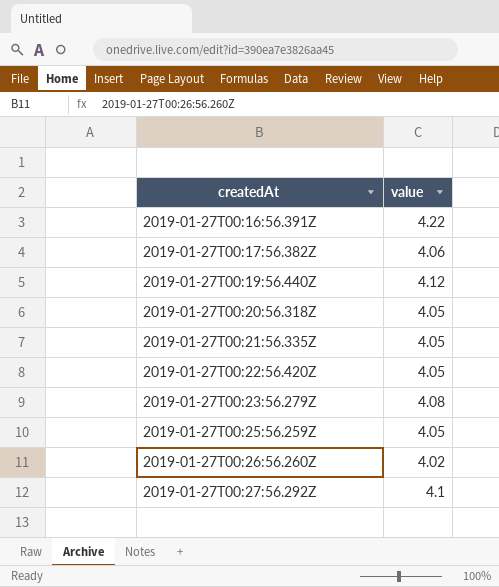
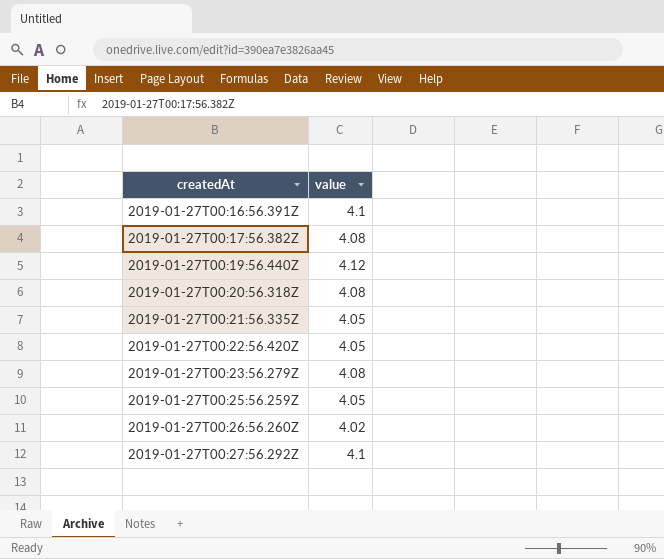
2019-01-27T00:16:56.391Z | value: 4.22 -> 4.1
2019-01-27T00:17:56.382Z | value: 4.06 -> 4.08
2019-01-27T00:20:56.318Z | value: 4.05 -> 4.08

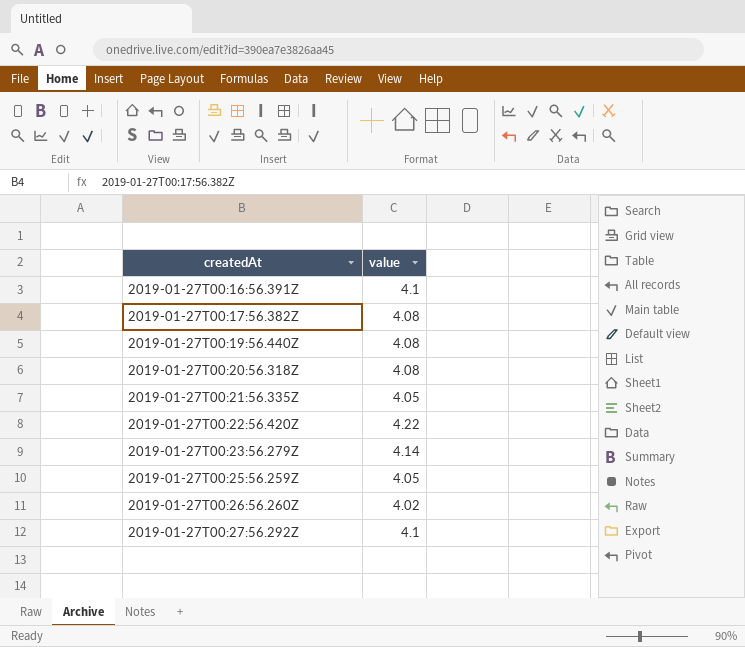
2019-01-27T00:19:56.440Z | value: 4.12 -> 4.08
2019-01-27T00:22:56.420Z | value: 4.05 -> 4.22
2019-01-27T00:23:56.279Z | value: 4.08 -> 4.14

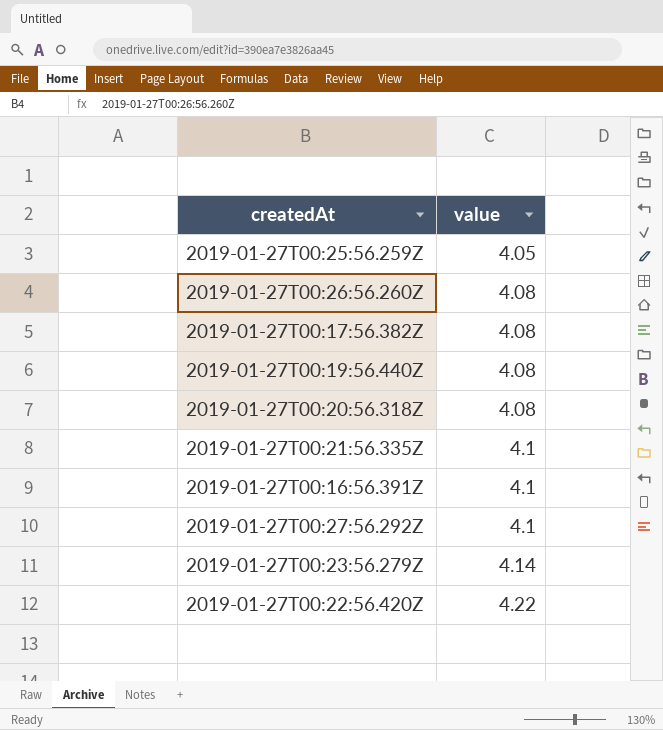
row order: createdAt ascending -> value ascending
2019-01-27T00:26:56.260Z | value: 4.02 -> 4.08
2019-01-27T00:21:56.335Z | value: 4.05 -> 4.1

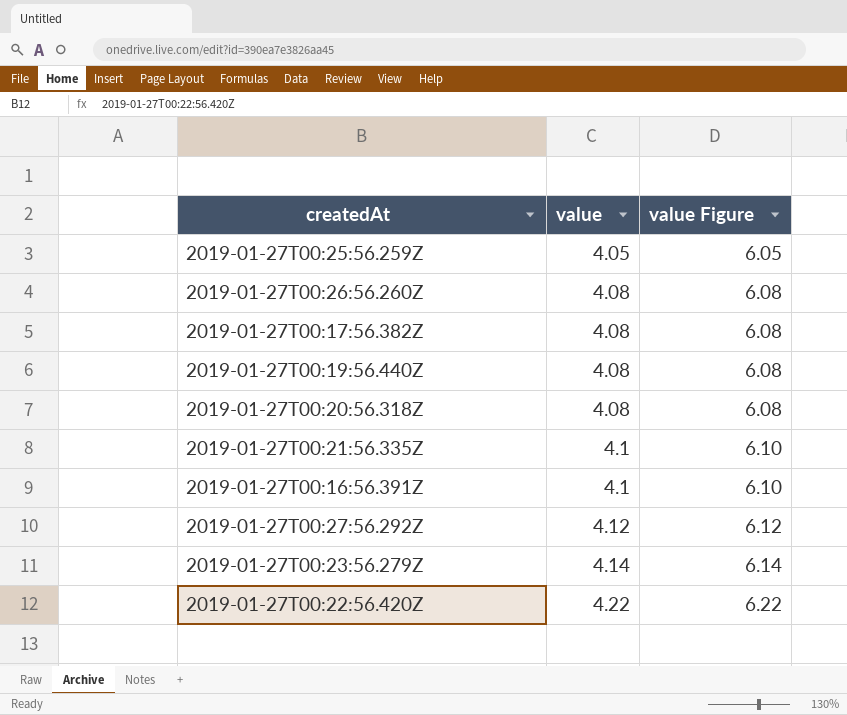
column value Figure | formula: none -> [value] + 2
2019-01-27T00:27:56.292Z | value: 4.1 -> 4.12

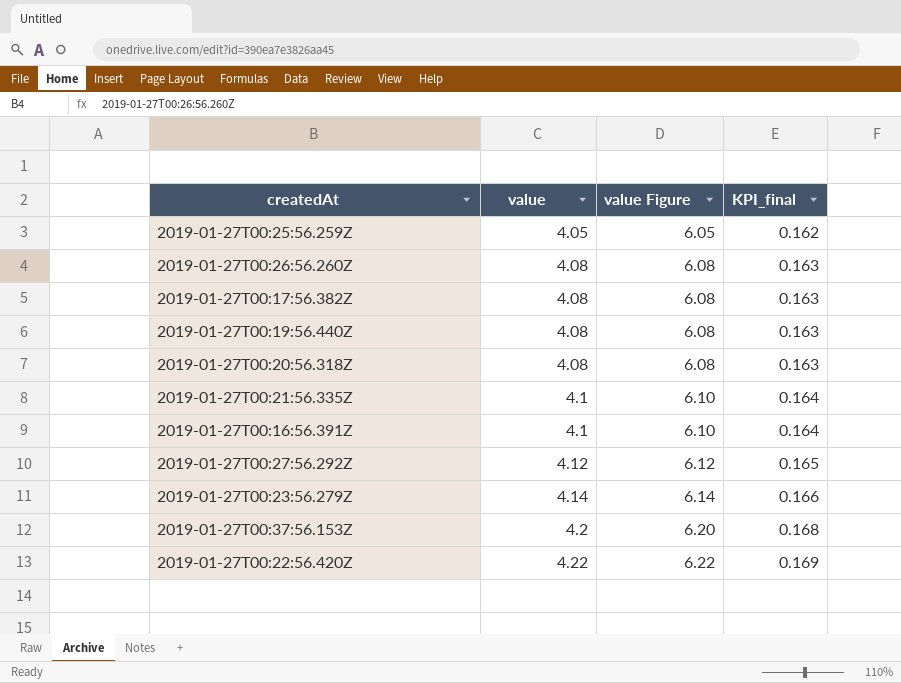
column KPI_final | formula: none -> [value] * 0.04
row 2019-01-27T00:37:56.153Z: none -> 4.2 | 6.20 | 0.168

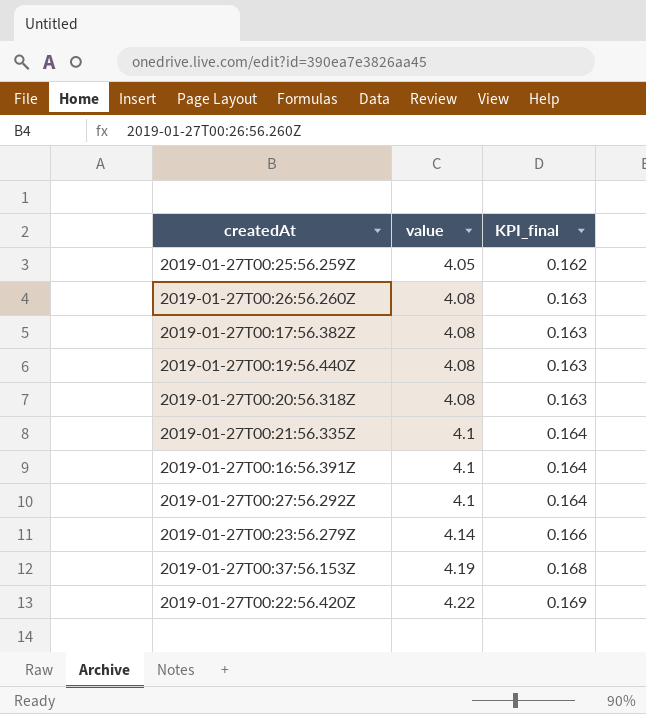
column value Figure | formula: [value] + 2 -> none
2019-01-27T00:27:56.292Z | value: 4.12 -> 4.1
2019-01-27T00:27:56.292Z | KPI_final: 0.165 -> 0.164
2019-01-27T00:37:56.153Z | value: 4.2 -> 4.19

